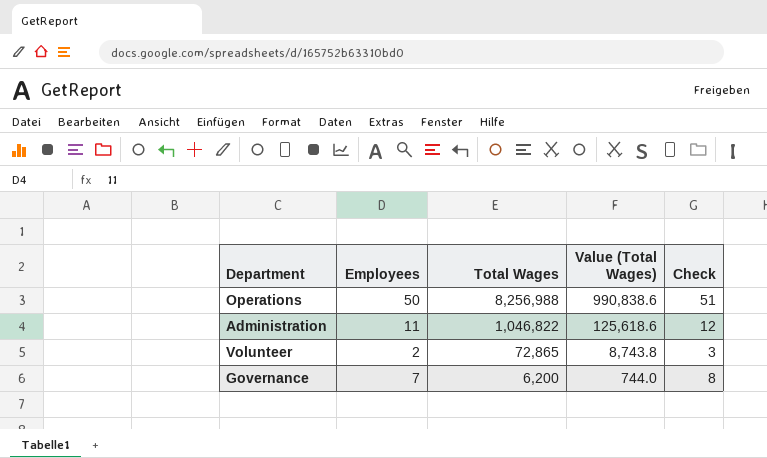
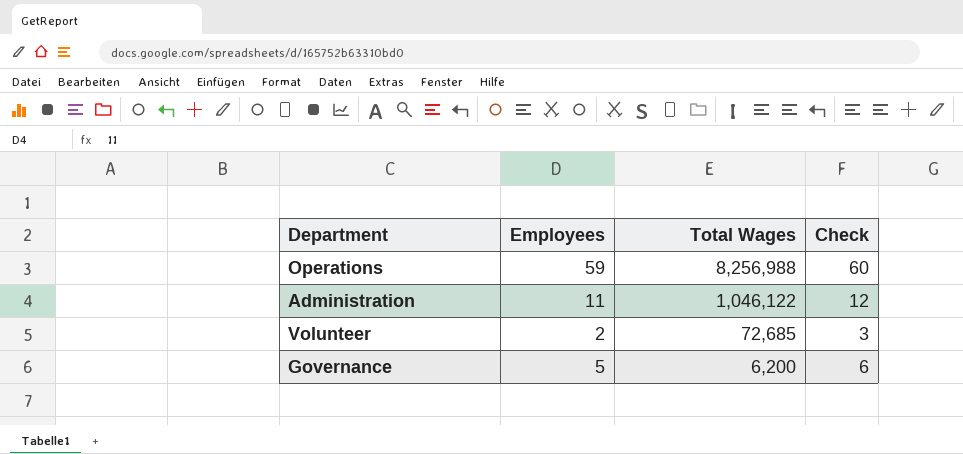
column Value (Total Wages) | formula: [Total Wages] * 0.12 -> none
Operations | Employees: 50 -> 59
Operations | Check: 51 -> 60
Administration | Total Wages: 1,046,822 -> 1,046,122
Volunteer | Total Wages: 72,865 -> 72,685
Governance | Employees: 7 -> 5
Governance | Check: 8 -> 6

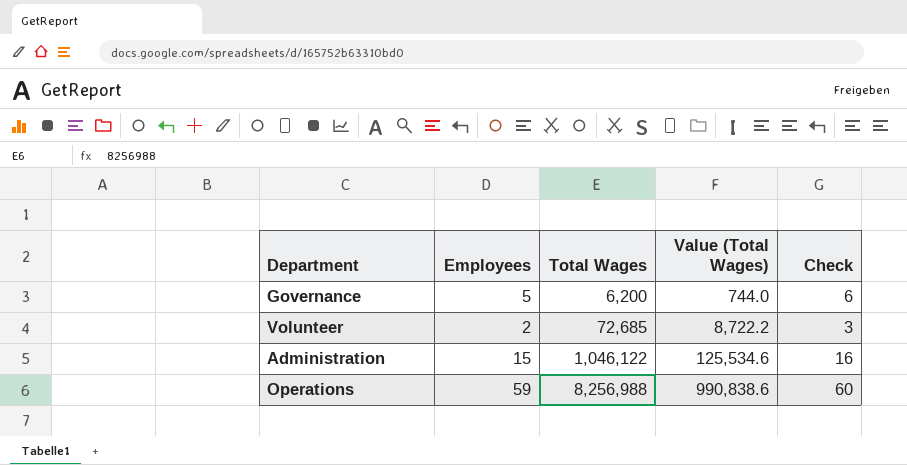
row order: Total Wages descending -> Total Wages ascending
column Value (Total Wages) | formula: none -> [Total Wages] * 0.12
Administration | Employees: 11 -> 15
Administration | Check: 12 -> 16

